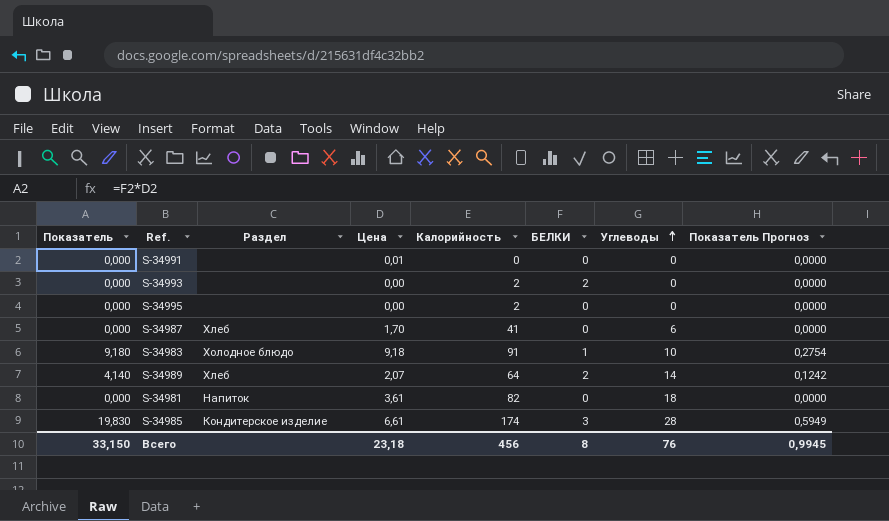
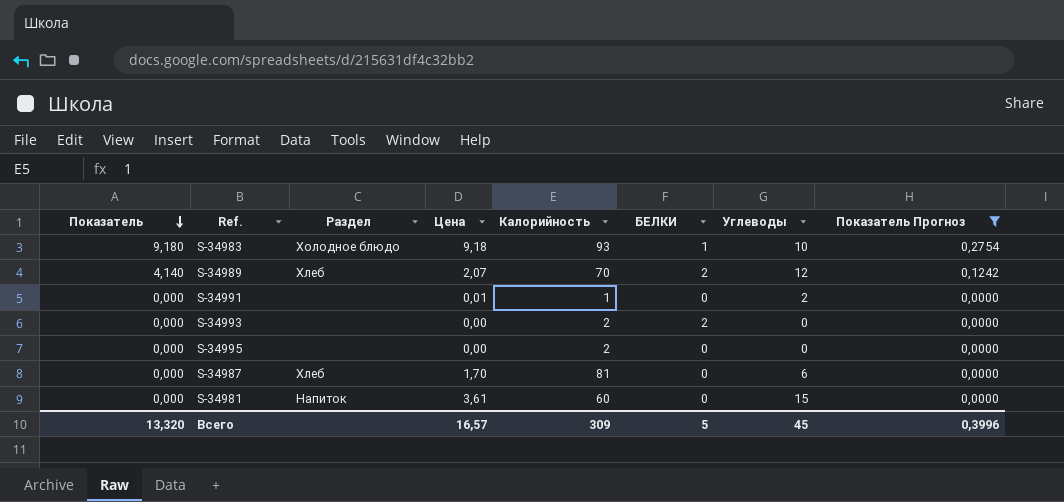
filter: none -> Показатель Прогноз != 0,5949
row order: Углеводы ascending -> Показатель descending
S-34983 | Калорийность: 91 -> 93
S-34989 | Калорийность: 64 -> 70
S-34989 | Углеводы: 14 -> 12
S-34991 | Калорийность: 0 -> 1
S-34991 | Углеводы: 0 -> 2
S-34987 | Калорийность: 41 -> 81
S-34981 | Калорийность: 82 -> 60
S-34981 | Углеводы: 18 -> 15
Всего | Показатель: 33,150 -> 13,320
Всего | Цена: 23,18 -> 16,57
Всего | Калорийность: 456 -> 309
Всего | БЕЛКИ: 8 -> 5
Всего | Углеводы: 76 -> 45
Всего | Показатель Прогноз: 0,9945 -> 0,3996

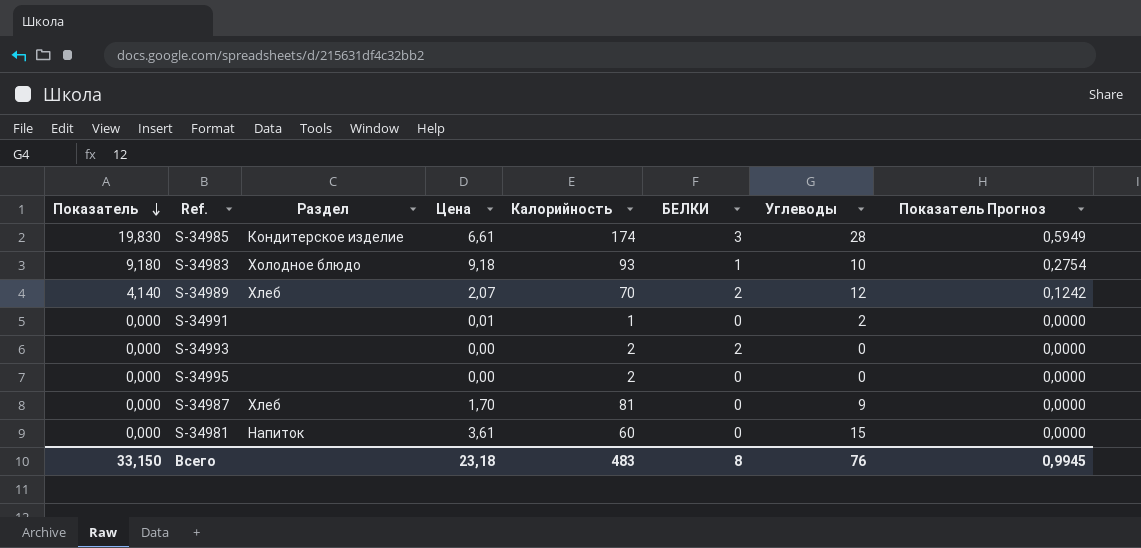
filter: Показатель Прогноз != 0,5949 -> none
S-34987 | Углеводы: 6 -> 9
Всего | Показатель: 13,320 -> 33,150
Всего | Цена: 16,57 -> 23,18
Всего | Калорийность: 309 -> 483
Всего | БЕЛКИ: 5 -> 8
Всего | Углеводы: 45 -> 76
Всего | Показатель Прогноз: 0,3996 -> 0,9945

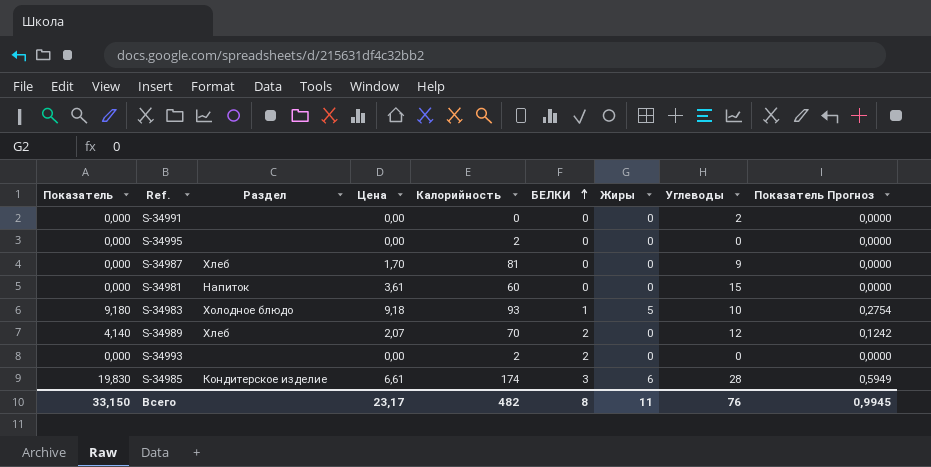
row order: Показатель descending -> БЕЛКИ ascending
column Жиры | position: none -> 7
S-34991 | Цена: 0,01 -> 0,00
S-34991 | Калорийность: 1 -> 0
Всего | Цена: 23,18 -> 23,17
Всего | Калорийность: 483 -> 482

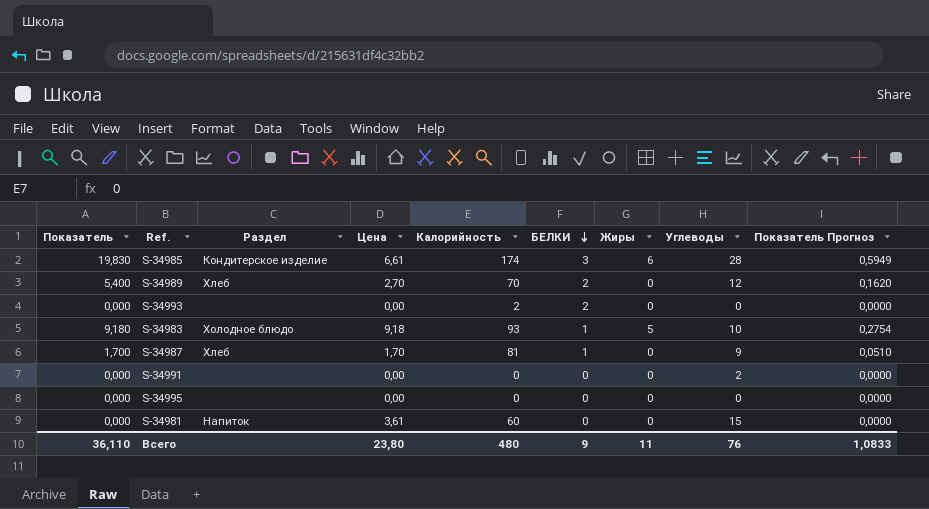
row order: БЕЛКИ ascending -> БЕЛКИ descending
S-34989 | Показатель: 4,140 -> 5,400
S-34989 | Цена: 2,07 -> 2,70
S-34989 | Показатель Прогноз: 0,1242 -> 0,1620
S-34987 | Показатель: 0,000 -> 1,700
S-34987 | БЕЛКИ: 0 -> 1
S-34987 | Показатель Прогноз: 0,0000 -> 0,0510
S-34995 | Калорийность: 2 -> 0
Всего | Показатель: 33,150 -> 36,110
Всего | Цена: 23,17 -> 23,80
Всего | Калорийность: 482 -> 480
Всего | БЕЛКИ: 8 -> 9
Всего | Показатель Прогноз: 0,9945 -> 1,0833

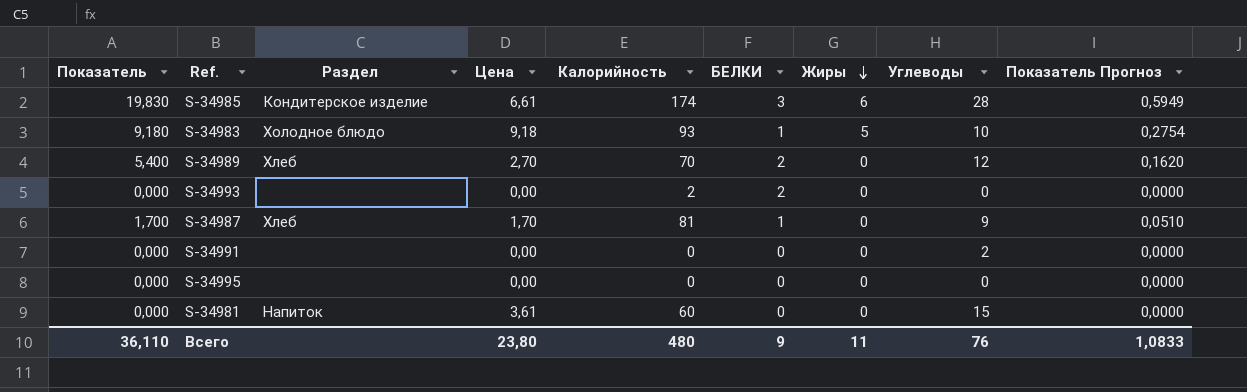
row order: БЕЛКИ descending -> Жиры descending

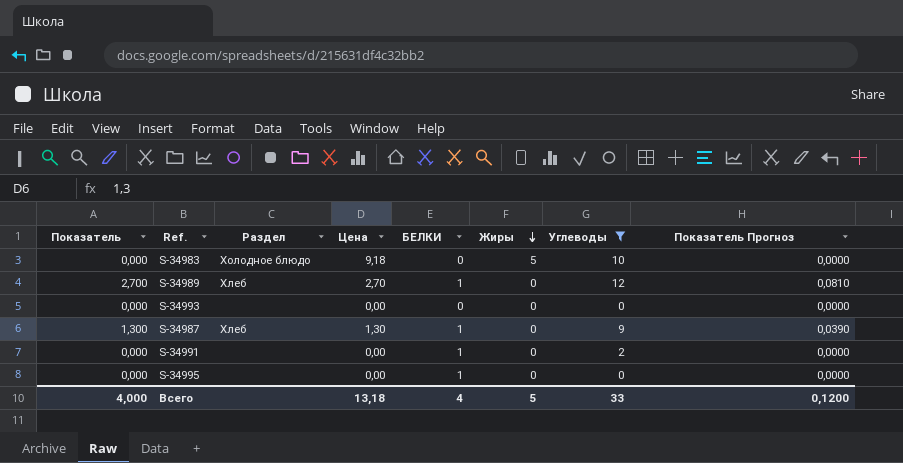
filter: none -> Углеводы <= 12
column Калорийность | position: 5 -> none
S-34983 | Показатель: 9,180 -> 0,000
S-34983 | БЕЛКИ: 1 -> 0
S-34983 | Показатель Прогноз: 0,2754 -> 0,0000
S-34989 | Показатель: 5,400 -> 2,700
S-34989 | БЕЛКИ: 2 -> 1
S-34989 | Показатель Прогноз: 0,1620 -> 0,0810
S-34993 | БЕЛКИ: 2 -> 0
S-34987 | Показатель: 1,700 -> 1,300
S-34987 | Цена: 1,70 -> 1,30
S-34987 | Показатель Прогноз: 0,0510 -> 0,0390
S-34991 | БЕЛКИ: 0 -> 1
S-34995 | БЕЛКИ: 0 -> 1
Всего | Показатель: 36,110 -> 4,000
Всего | Цена: 23,80 -> 13,18
Всего | БЕЛКИ: 9 -> 4
Всего | Жиры: 11 -> 5
Всего | Углеводы: 76 -> 33
Всего | Показатель Прогноз: 1,0833 -> 0,1200

